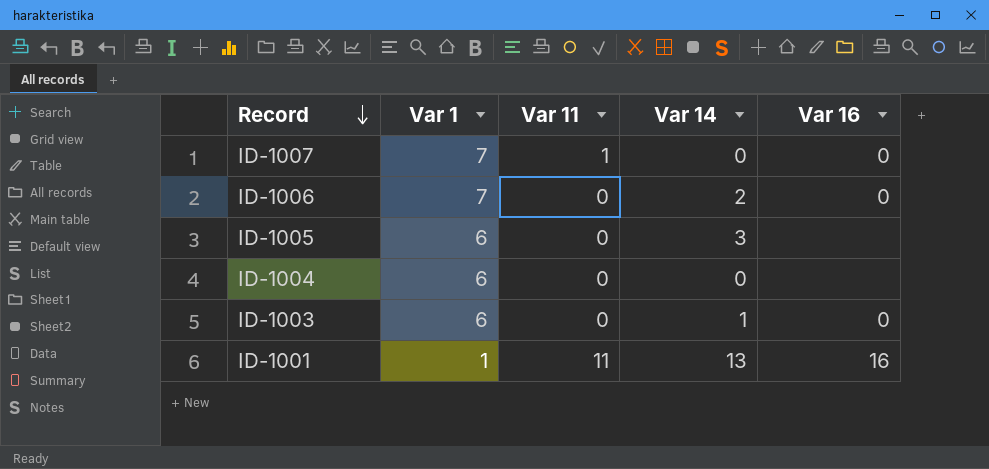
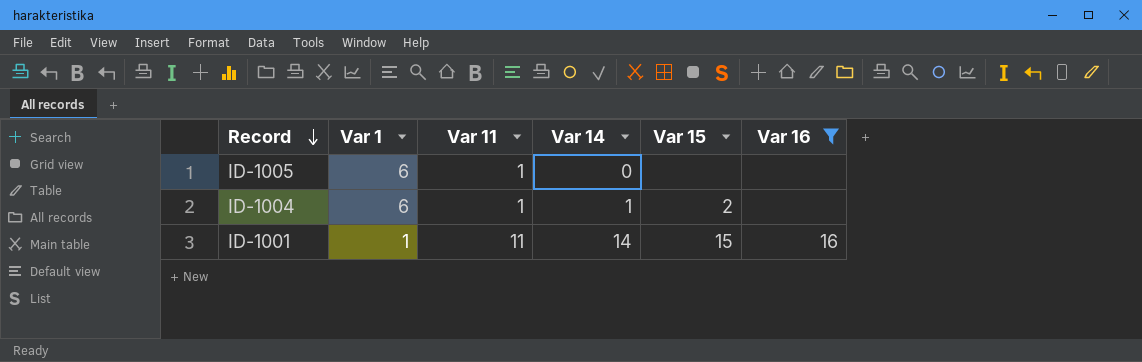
filter: none -> Var 16 != 0
column Var 15 | position: none -> 5
ID-1005 | Var 11: 0 -> 1
ID-1005 | Var 14: 3 -> 0
ID-1004 | Var 11: 0 -> 1
ID-1004 | Var 14: 0 -> 1
ID-1001 | Var 14: 13 -> 14

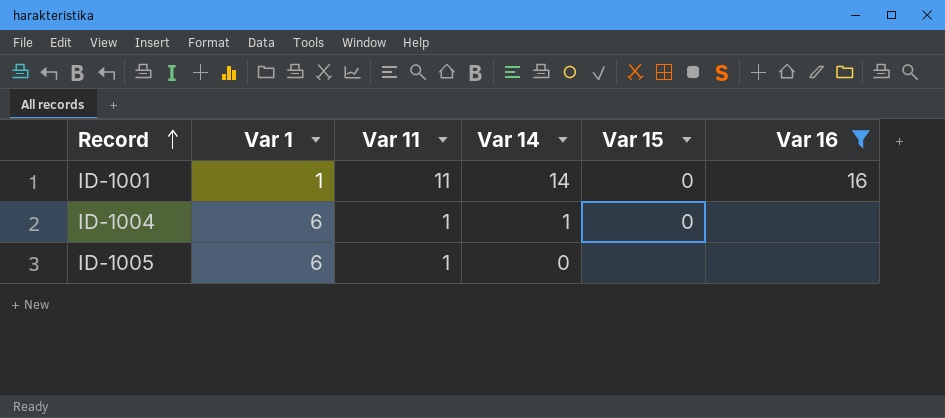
row order: Record descending -> Record ascending
ID-1001 | Var 15: 15 -> 0
ID-1004 | Var 15: 2 -> 0

